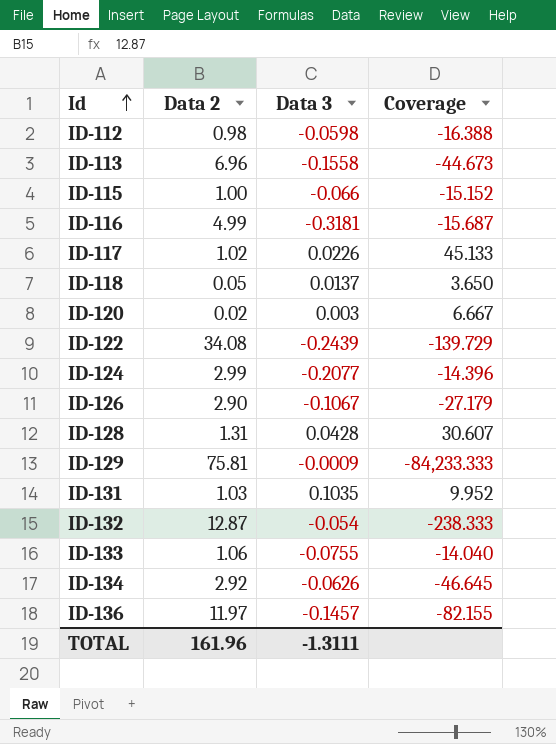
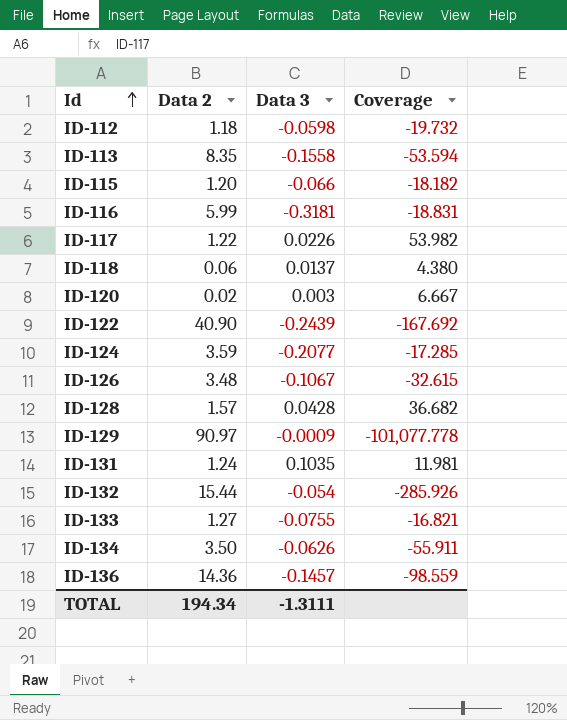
ID-112 | Data 2: 0.98 -> 1.18
ID-112 | Coverage: -16.388 -> -19.732
ID-113 | Data 2: 6.96 -> 8.35
ID-113 | Coverage: -44.673 -> -53.594
ID-115 | Data 2: 1.00 -> 1.20
ID-115 | Coverage: -15.152 -> -18.182
ID-116 | Data 2: 4.99 -> 5.99
ID-116 | Coverage: -15.687 -> -18.831
ID-117 | Data 2: 1.02 -> 1.22
ID-117 | Coverage: 45.133 -> 53.982
ID-118 | Data 2: 0.05 -> 0.06
ID-118 | Coverage: 3.650 -> 4.380
ID-122 | Data 2: 34.08 -> 40.90
ID-122 | Coverage: -139.729 -> -167.692
ID-124 | Data 2: 2.99 -> 3.59
ID-124 | Coverage: -14.396 -> -17.285
ID-126 | Data 2: 2.90 -> 3.48
ID-126 | Coverage: -27.179 -> -32.615
ID-128 | Data 2: 1.31 -> 1.57
ID-128 | Coverage: 30.607 -> 36.682
ID-129 | Data 2: 75.81 -> 90.97
ID-129 | Coverage: -84,233.333 -> -101,077.778
ID-131 | Data 2: 1.03 -> 1.24
ID-131 | Coverage: 9.952 -> 11.981
ID-132 | Data 2: 12.87 -> 15.44
ID-132 | Coverage: -238.333 -> -285.926
ID-133 | Data 2: 1.06 -> 1.27
ID-133 | Coverage: -14.040 -> -16.821
ID-134 | Data 2: 2.92 -> 3.50
ID-134 | Coverage: -46.645 -> -55.911
ID-136 | Data 2: 11.97 -> 14.36
ID-136 | Coverage: -82.155 -> -98.559
TOTAL | Data 2: 161.96 -> 194.34

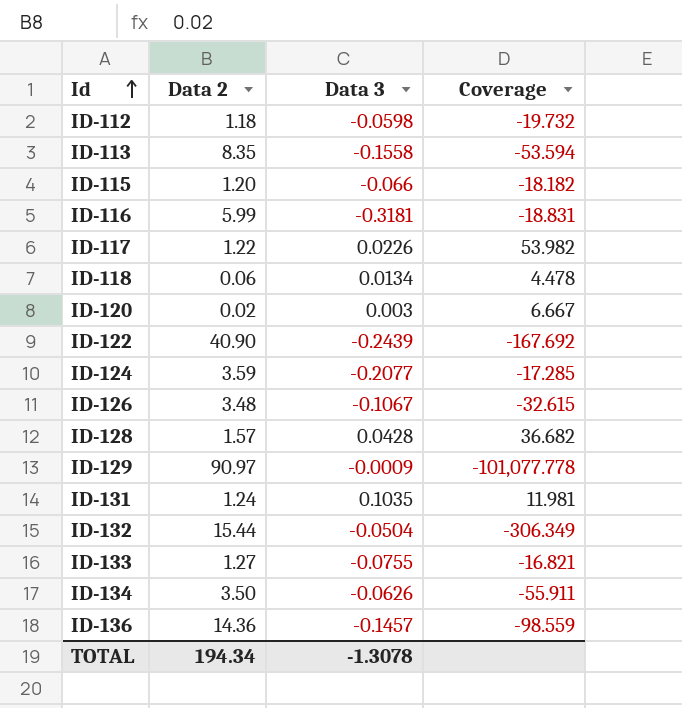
ID-118 | Data 3: 0.0137 -> 0.0134
ID-118 | Coverage: 4.380 -> 4.478
ID-132 | Data 3: -0.054 -> -0.0504
ID-132 | Coverage: -285.926 -> -306.349
TOTAL | Data 3: -1.3111 -> -1.3078

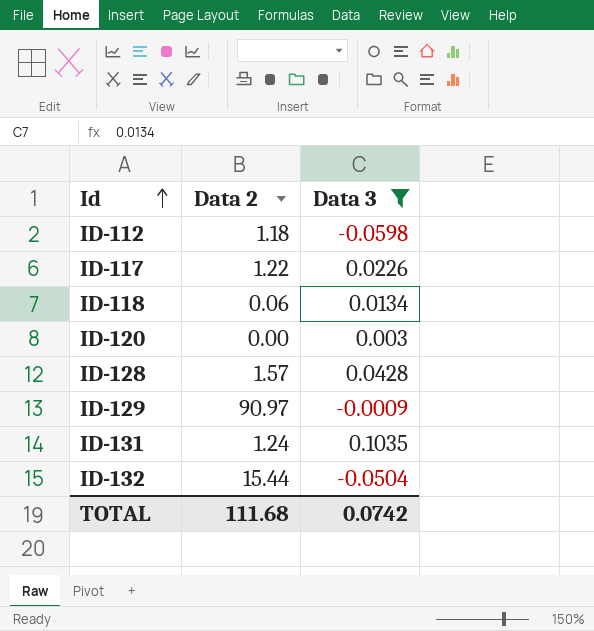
filter: none -> Data 3 >= -0.0598
column Coverage | formula: [Data 2] / [Data 3] -> none
ID-120 | Data 2: 0.02 -> 0.00
TOTAL | Data 2: 194.34 -> 111.68
TOTAL | Data 3: -1.3078 -> 0.0742

